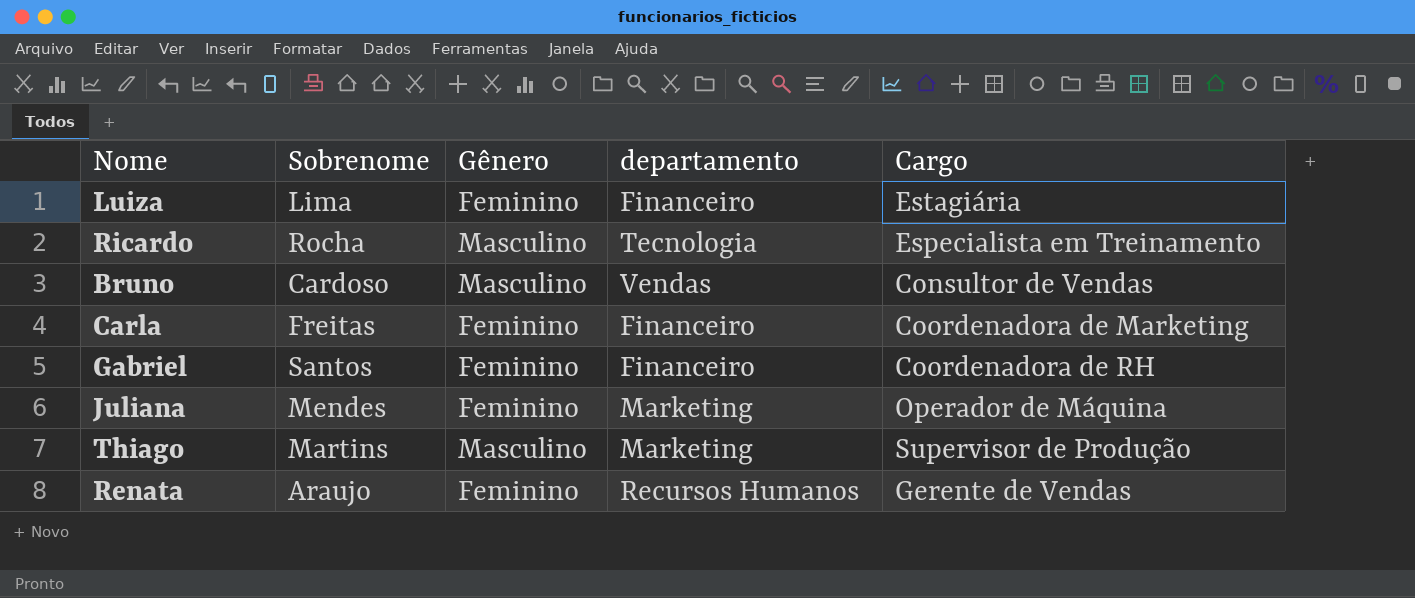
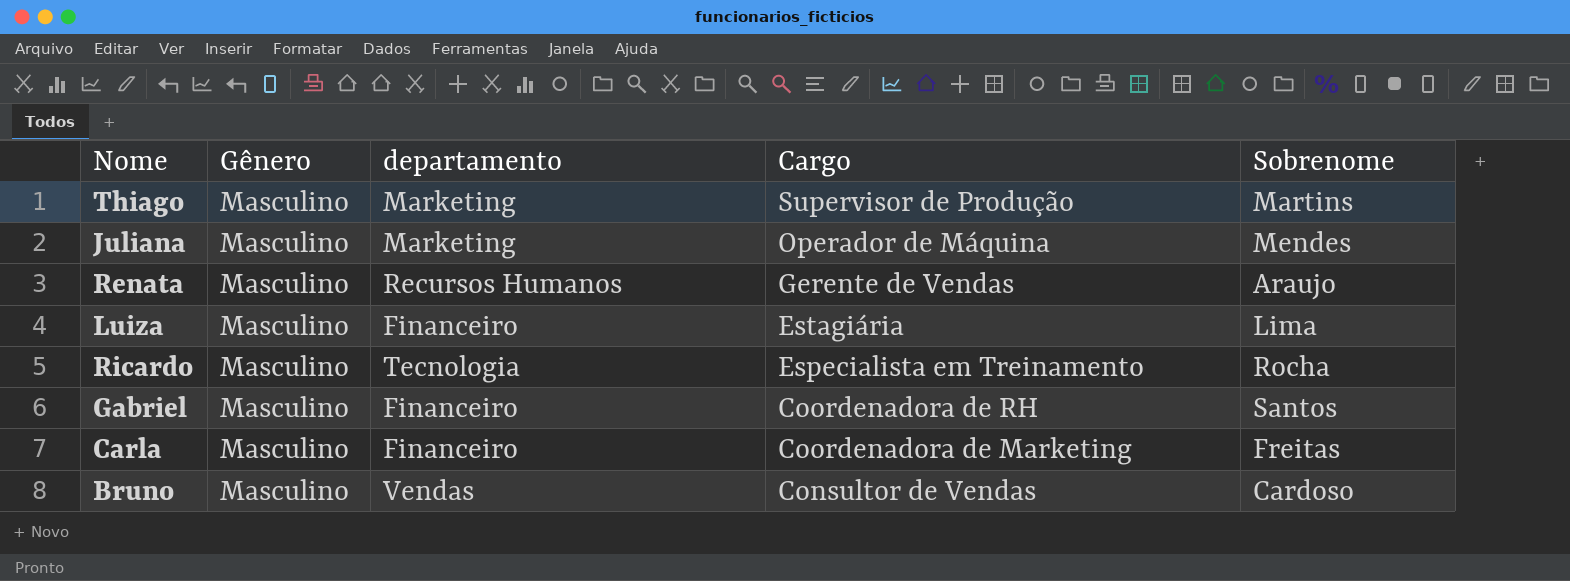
row order: none -> Cargo descending
column Sobrenome | position: 2 -> 5
Juliana | Gênero: Feminino -> Masculino
Renata | Gênero: Feminino -> Masculino
Luiza | Gênero: Feminino -> Masculino
Gabriel | Gênero: Feminino -> Masculino
Carla | Gênero: Feminino -> Masculino

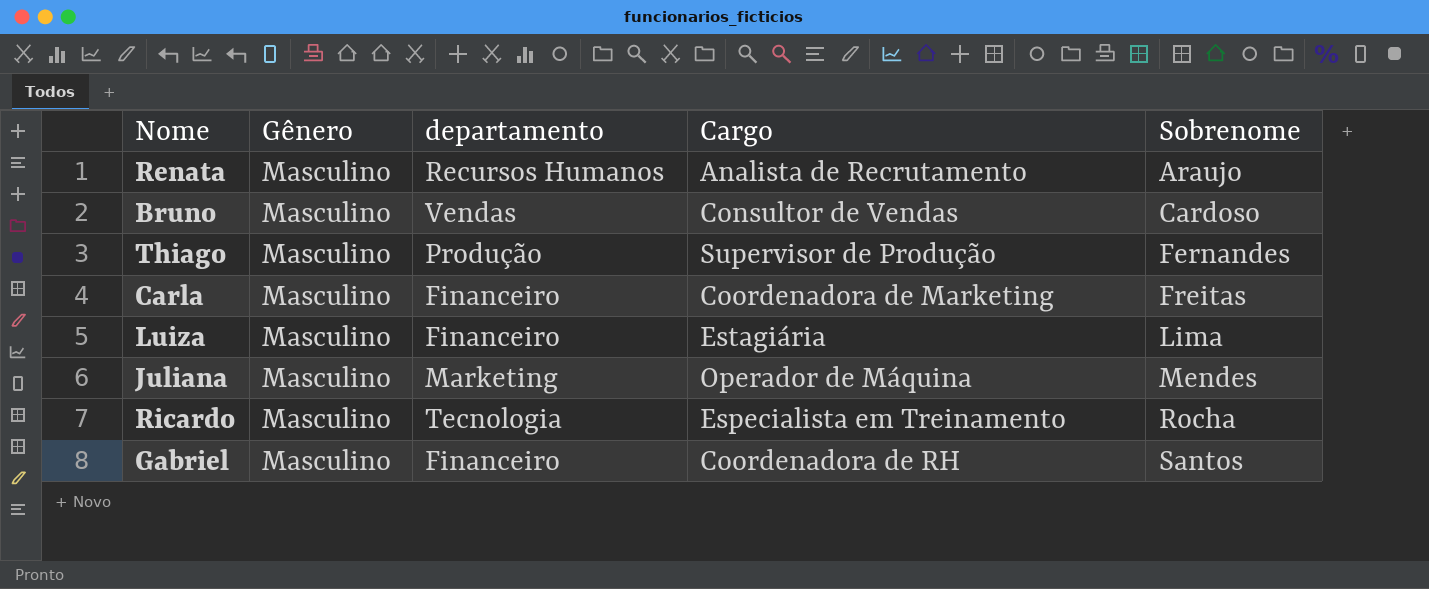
row order: Cargo descending -> Sobrenome ascending
Renata | Cargo: Gerente de Vendas -> Analista de Recrutamento
Thiago | departamento: Marketing -> Produção
Thiago | Sobrenome: Martins -> Fernandes

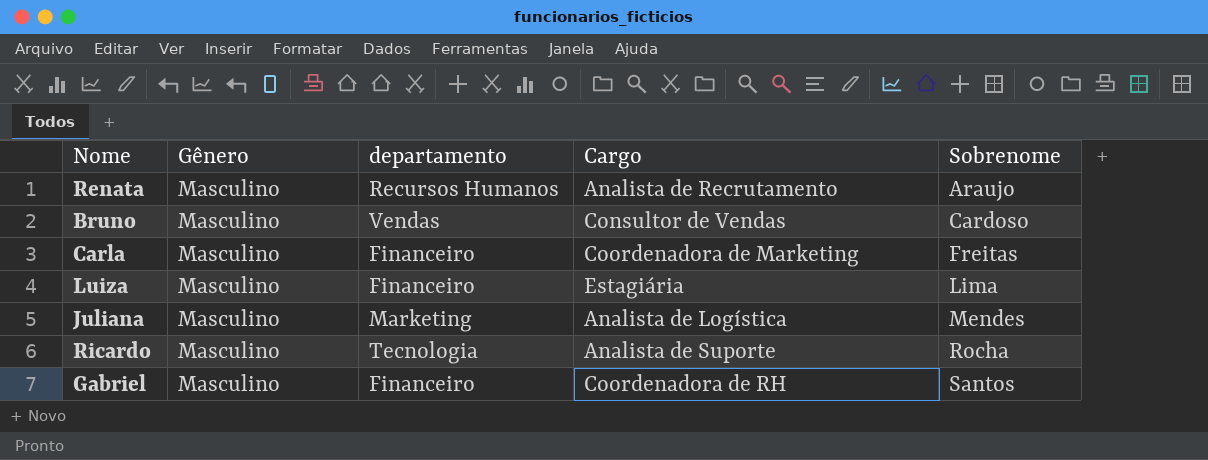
row Thiago: Masculino | Produção | Supervisor de Produção | Fernandes -> none
Juliana | Cargo: Operador de Máquina -> Analista de Logística
Ricardo | Cargo: Especialista em Treinamento -> Analista de Suporte

